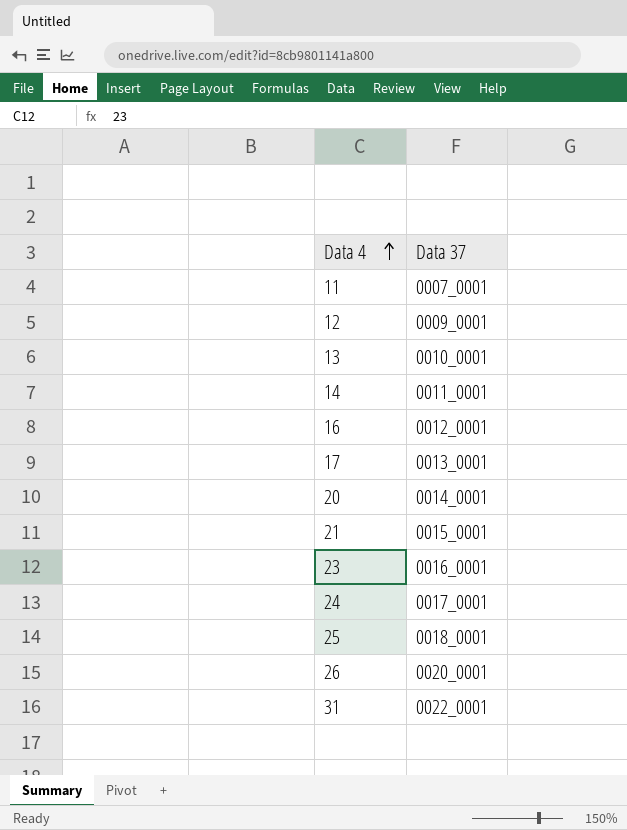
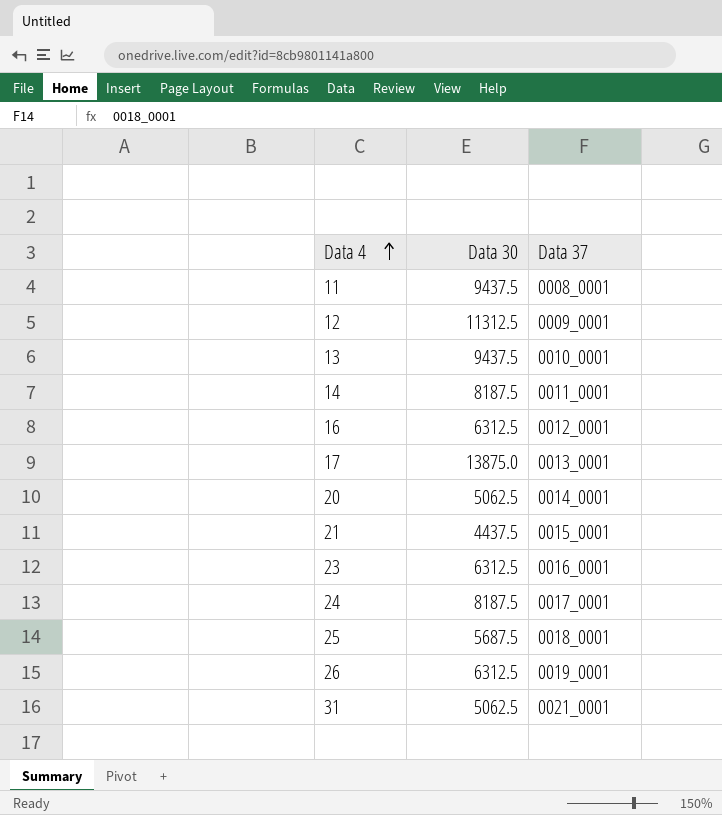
column Data 30 | position: none -> 2
11 | Data 37: 0007_0001 -> 0008_0001
26 | Data 37: 0020_0001 -> 0019_0001
31 | Data 37: 0022_0001 -> 0021_0001

